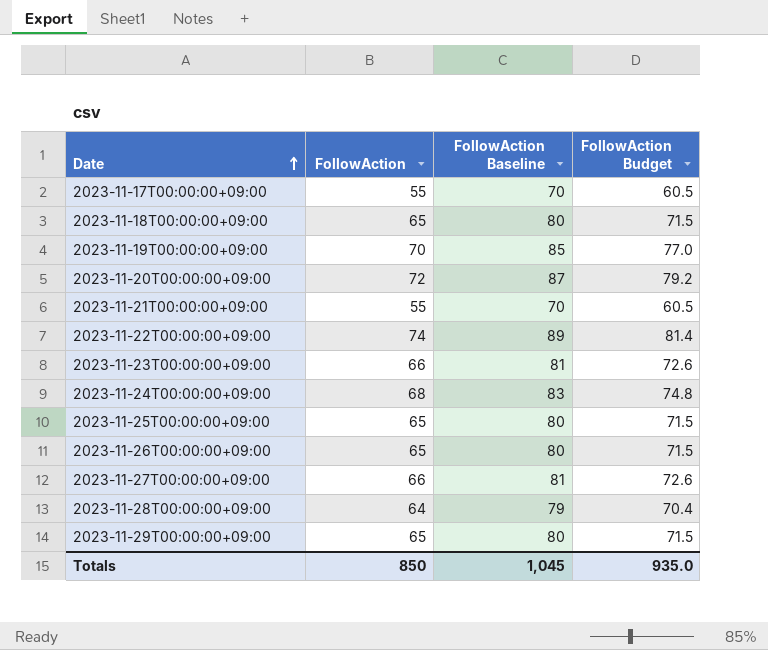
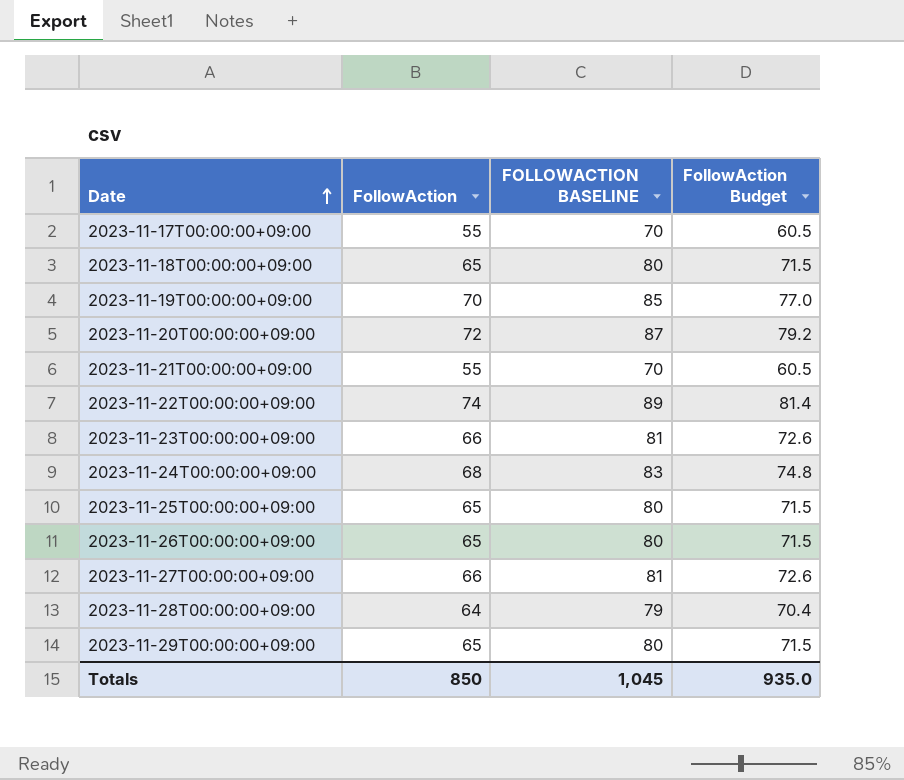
column name: FollowAction Baseline -> FOLLOWACTION BASELINE

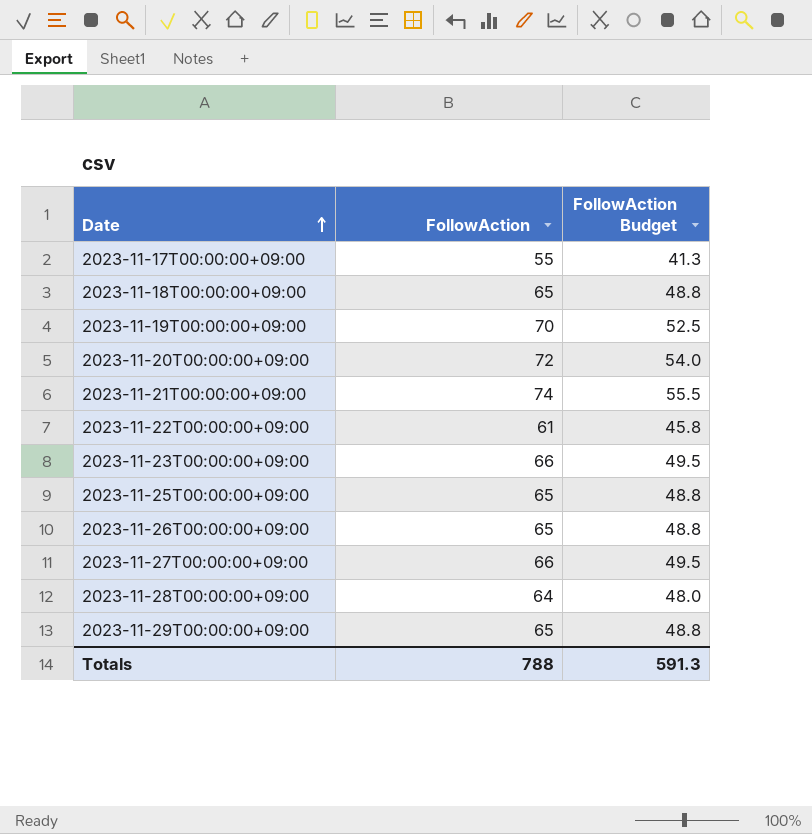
column FOLLOWACTION BASELINE | formula: [FollowAction] + 15 -> none
column FollowAction Budget | formula: [FollowAction] * 1.1 -> [FollowAction] * 0.75
row 2023-11-24T00:00:00+09:00: 68 | 83 | 74.8 -> none
2023-11-21T00:00:00+09:00 | FollowAction: 55 -> 74
2023-11-22T00:00:00+09:00 | FollowAction: 74 -> 61
Totals | FollowAction: 850 -> 788
Totals | FollowAction Budget: 935.0 -> 591.3

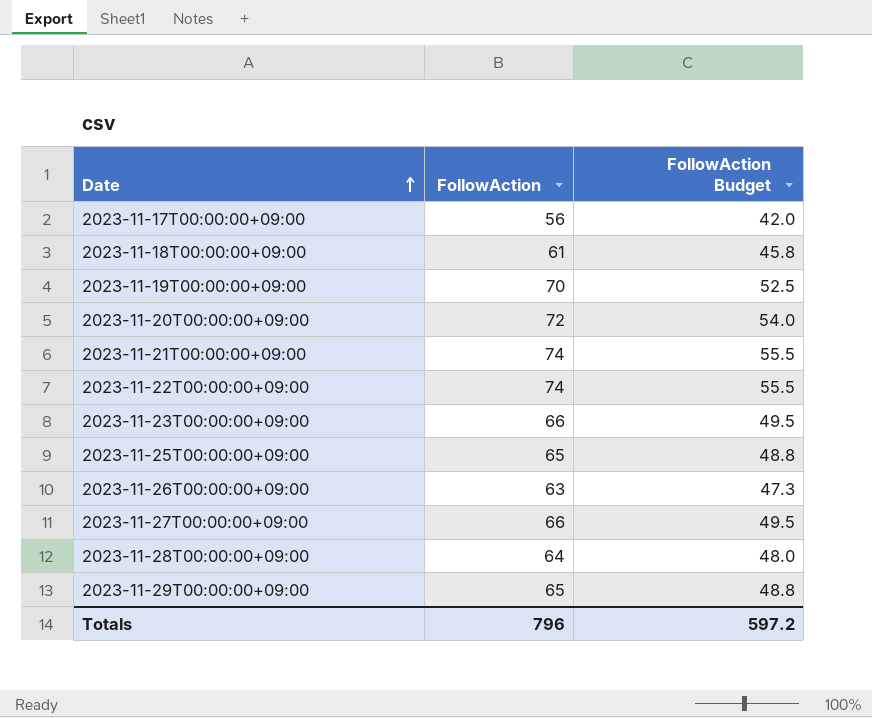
2023-11-17T00:00:00+09:00 | FollowAction: 55 -> 56
2023-11-17T00:00:00+09:00 | FollowAction Budget: 41.3 -> 42.0
2023-11-18T00:00:00+09:00 | FollowAction: 65 -> 61
2023-11-18T00:00:00+09:00 | FollowAction Budget: 48.8 -> 45.8
2023-11-22T00:00:00+09:00 | FollowAction: 61 -> 74
2023-11-22T00:00:00+09:00 | FollowAction Budget: 45.8 -> 55.5
2023-11-26T00:00:00+09:00 | FollowAction: 65 -> 63
2023-11-26T00:00:00+09:00 | FollowAction Budget: 48.8 -> 47.3
Totals | FollowAction: 788 -> 796
Totals | FollowAction Budget: 591.3 -> 597.2

